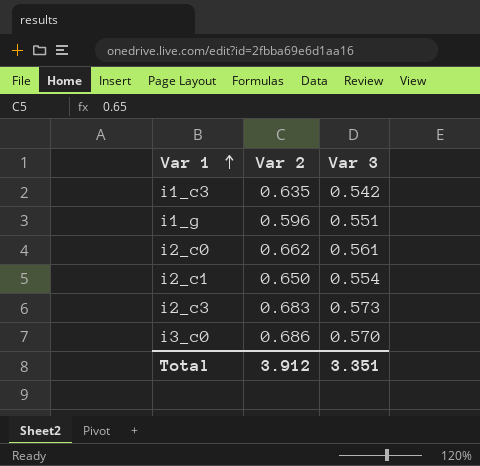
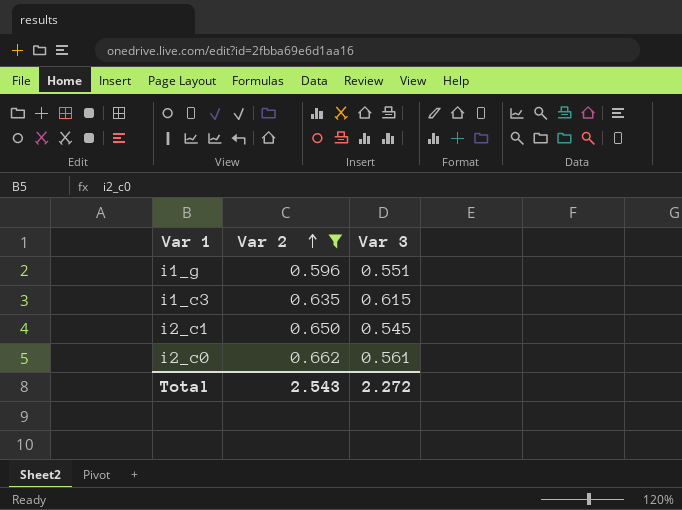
filter: none -> Var 2 <= 0.662
row order: Var 1 ascending -> Var 2 ascending
i1_c3 | Var 3: 0.542 -> 0.615
i2_c1 | Var 3: 0.554 -> 0.545
Total | Var 2: 3.912 -> 2.543
Total | Var 3: 3.351 -> 2.272

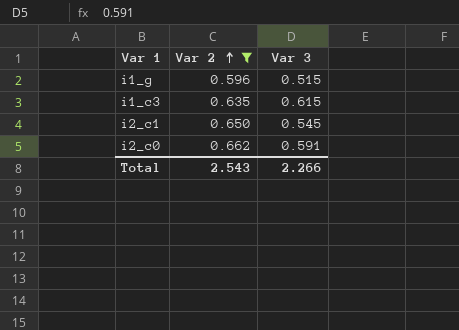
i1_g | Var 3: 0.551 -> 0.515
i2_c0 | Var 3: 0.561 -> 0.591
Total | Var 3: 2.272 -> 2.266

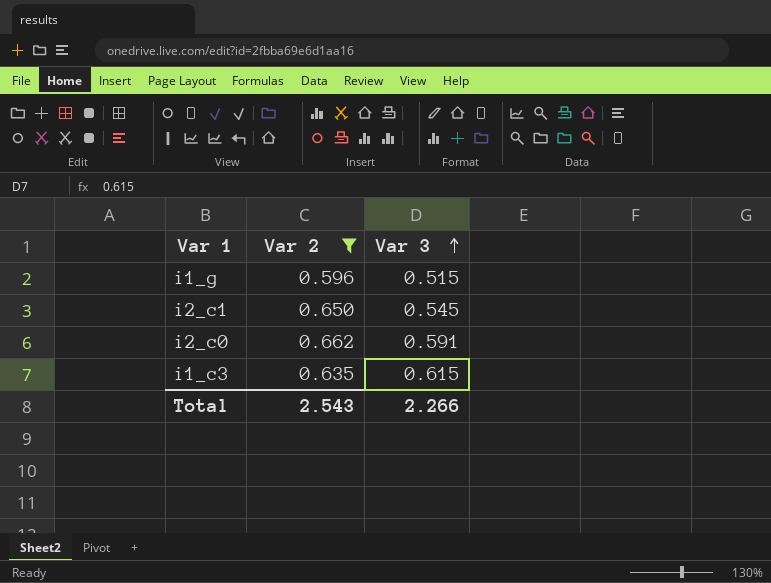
row order: Var 2 ascending -> Var 3 ascending

